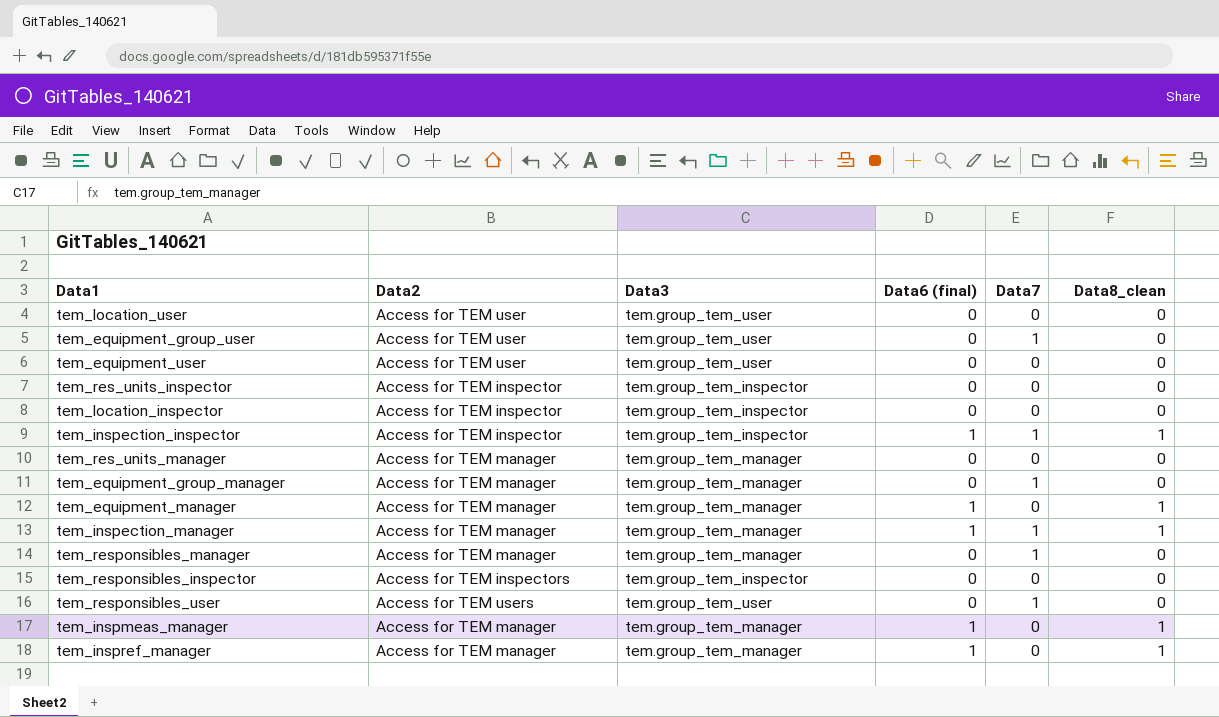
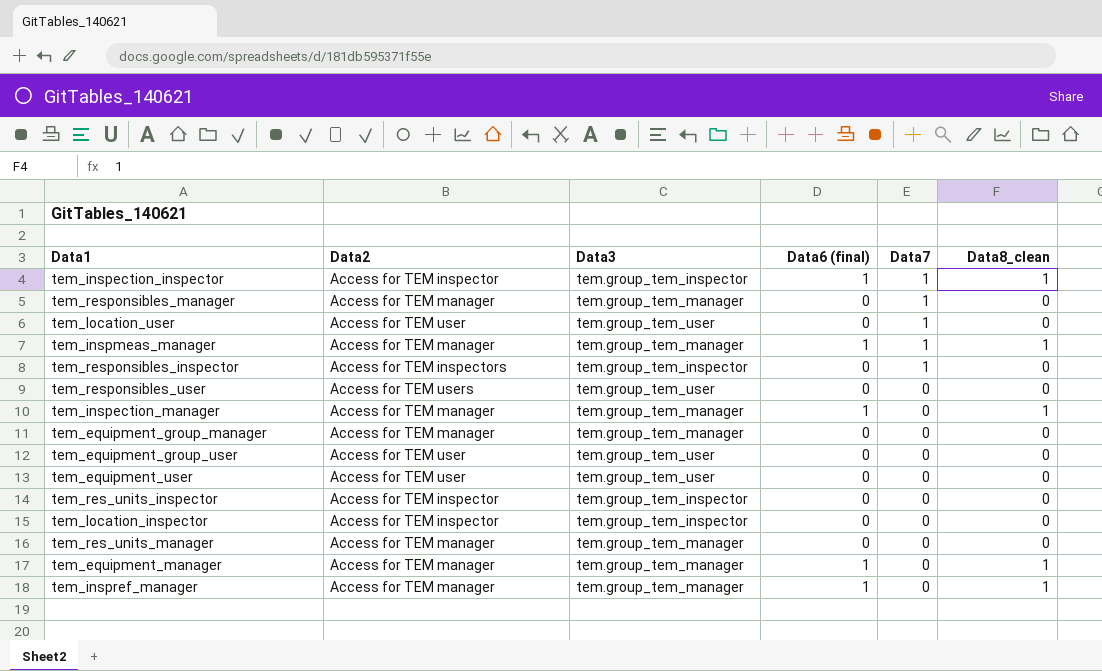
row order: none -> Data7 descending
tem_location_user | Data7: 0 -> 1
tem_inspmeas_manager | Data7: 0 -> 1
tem_responsibles_inspector | Data7: 0 -> 1
tem_responsibles_user | Data7: 1 -> 0
tem_inspection_manager | Data7: 1 -> 0
tem_equipment_group_manager | Data7: 1 -> 0
tem_equipment_group_user | Data7: 1 -> 0

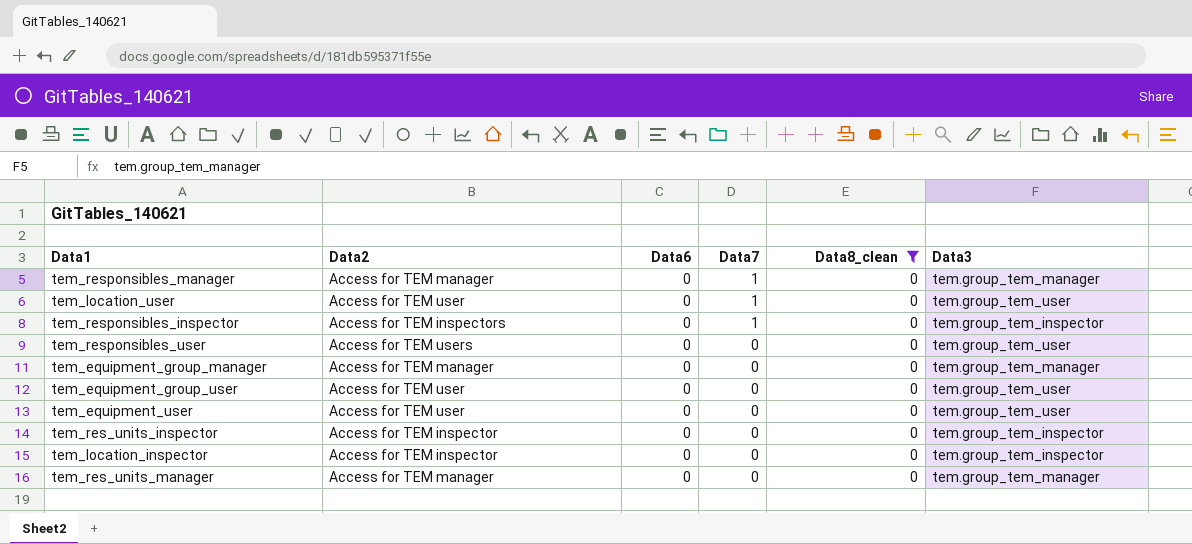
filter: none -> Data8_clean = 0
column name: Data6 (final) -> Data6
column Data3 | position: 3 -> 6

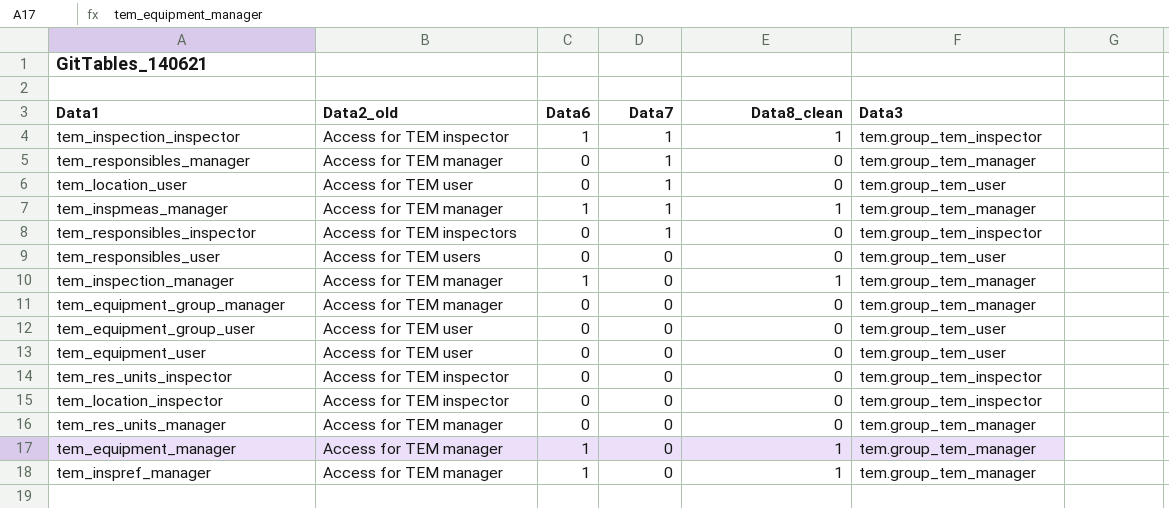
filter: Data8_clean = 0 -> none
column name: Data2 -> Data2_old

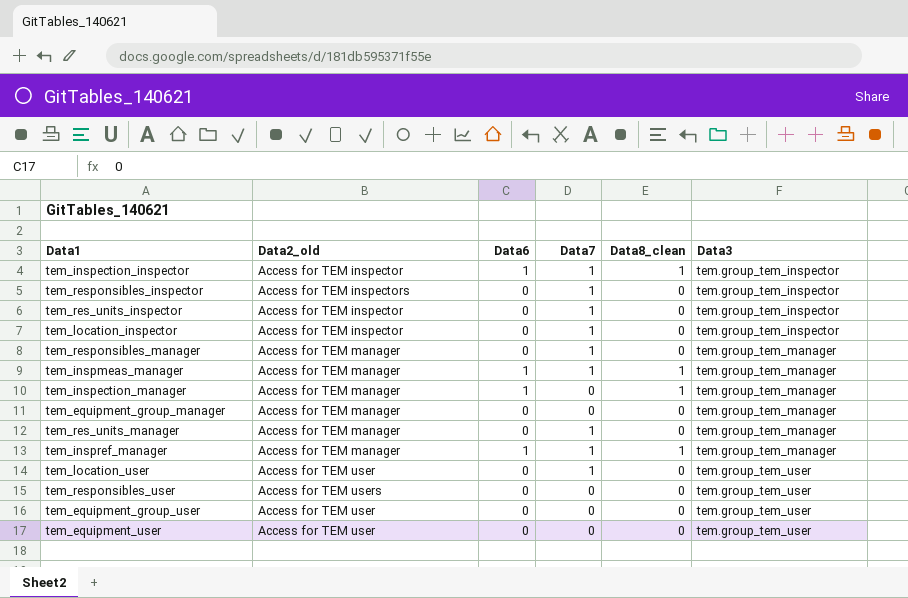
row order: Data7 descending -> Data3 ascending
row tem_equipment_manager: Access for TEM manager | 1 | 0 | 1 | tem.group_tem_manager -> none
tem_res_units_inspector | Data7: 0 -> 1
tem_location_inspector | Data7: 0 -> 1
tem_res_units_manager | Data7: 0 -> 1
tem_inspref_manager | Data7: 0 -> 1

